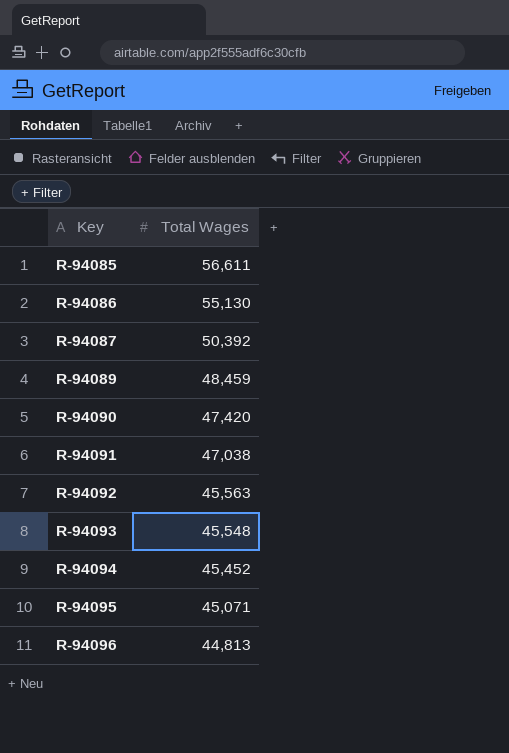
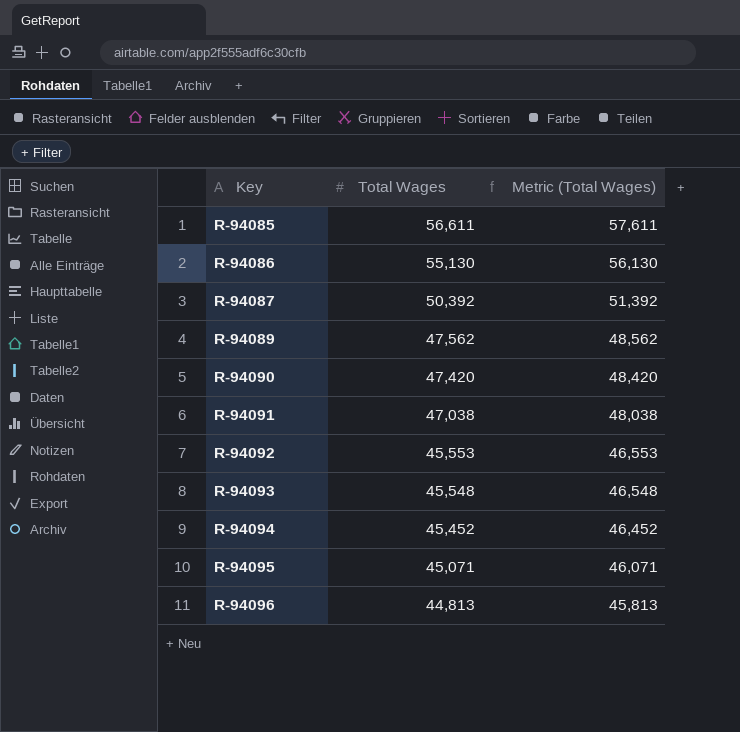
column Metric (Total Wages) | formula: none -> [Total Wages] + 1000
R-94089 | Total Wages: 48,459 -> 47,562
R-94092 | Total Wages: 45,563 -> 45,553

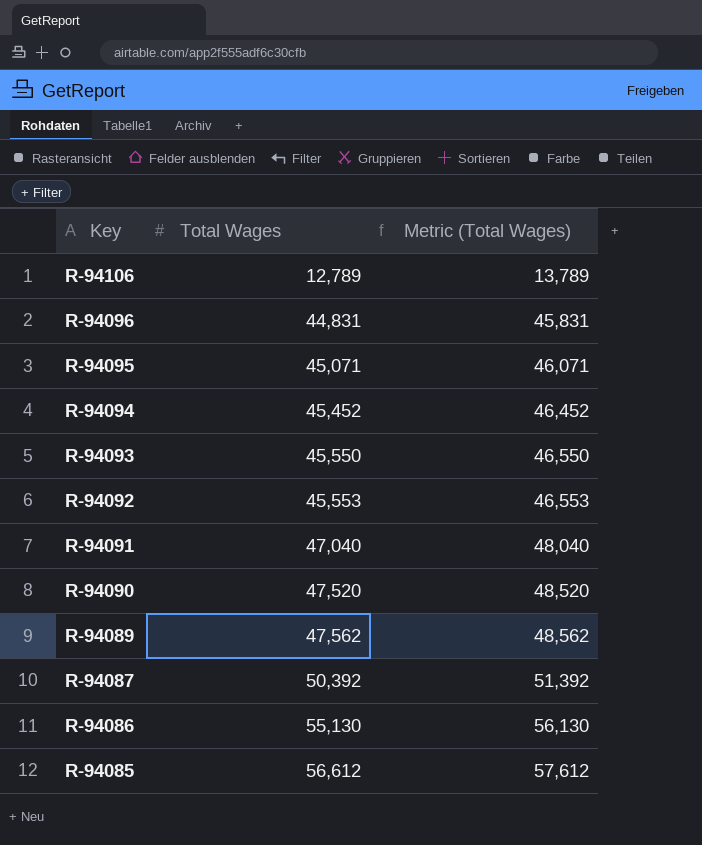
row order: Key ascending -> Key descending
row R-94106: none -> 12,789 | 13,789
R-94096 | Total Wages: 44,813 -> 44,831
R-94096 | Metric (Total Wages): 45,813 -> 45,831
R-94093 | Total Wages: 45,548 -> 45,550
R-94093 | Metric (Total Wages): 46,548 -> 46,550
R-94091 | Total Wages: 47,038 -> 47,040
R-94091 | Metric (Total Wages): 48,038 -> 48,040
R-94090 | Total Wages: 47,420 -> 47,520
R-94090 | Metric (Total Wages): 48,420 -> 48,520
R-94085 | Total Wages: 56,611 -> 56,612
R-94085 | Metric (Total Wages): 57,611 -> 57,612

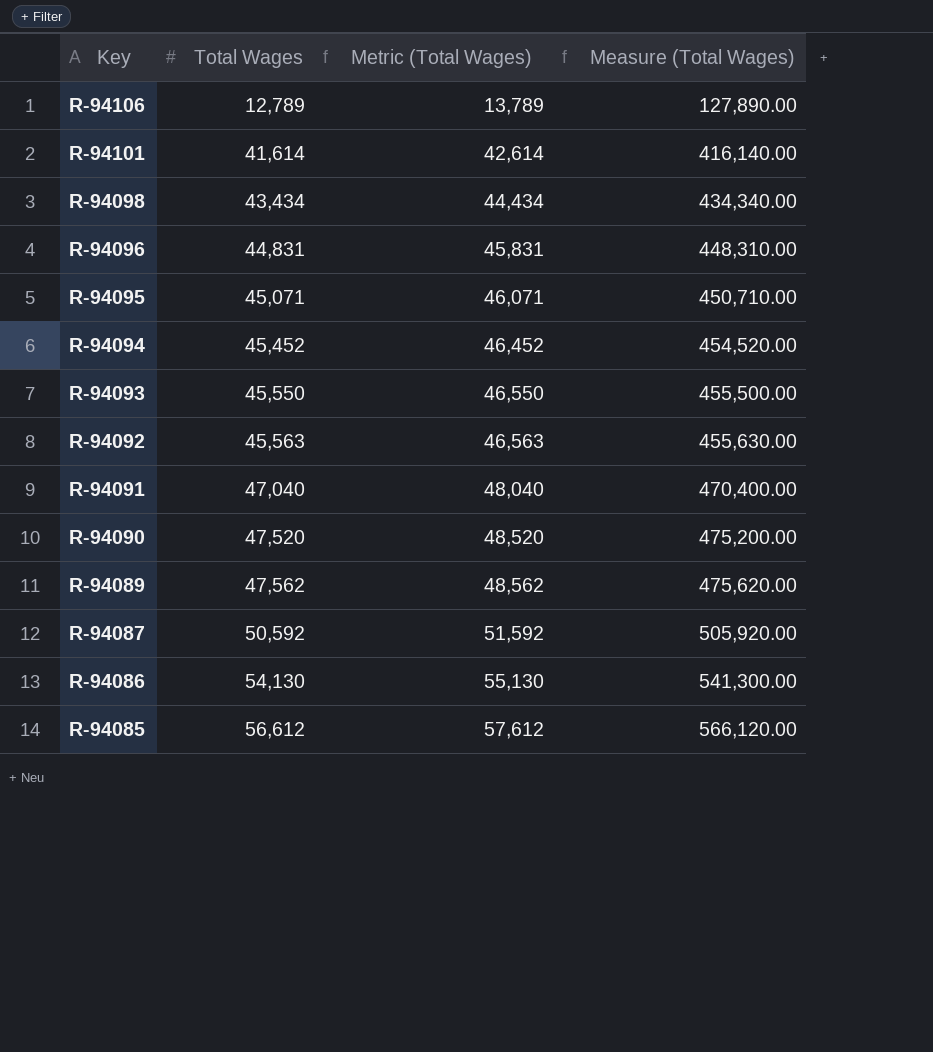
column Measure (Total Wages) | formula: none -> [Total Wages] * 10
row R-94101: none -> 41,614 | 42,614 | 416,140.00
row R-94098: none -> 43,434 | 44,434 | 434,340.00
R-94092 | Total Wages: 45,553 -> 45,563
R-94092 | Metric (Total Wages): 46,553 -> 46,563
R-94087 | Total Wages: 50,392 -> 50,592
R-94087 | Metric (Total Wages): 51,392 -> 51,592
R-94086 | Total Wages: 55,130 -> 54,130
R-94086 | Metric (Total Wages): 56,130 -> 55,130

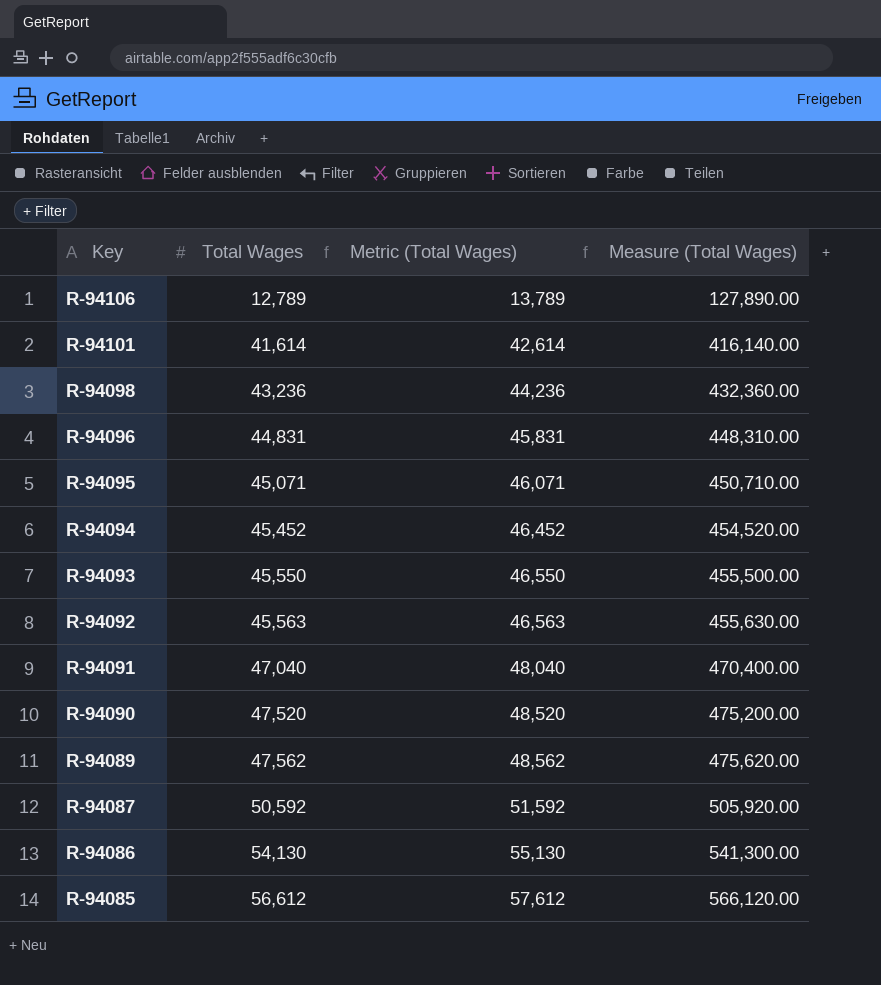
R-94098 | Total Wages: 43,434 -> 43,236
R-94098 | Metric (Total Wages): 44,434 -> 44,236
R-94098 | Measure (Total Wages): 434,340.00 -> 432,360.00

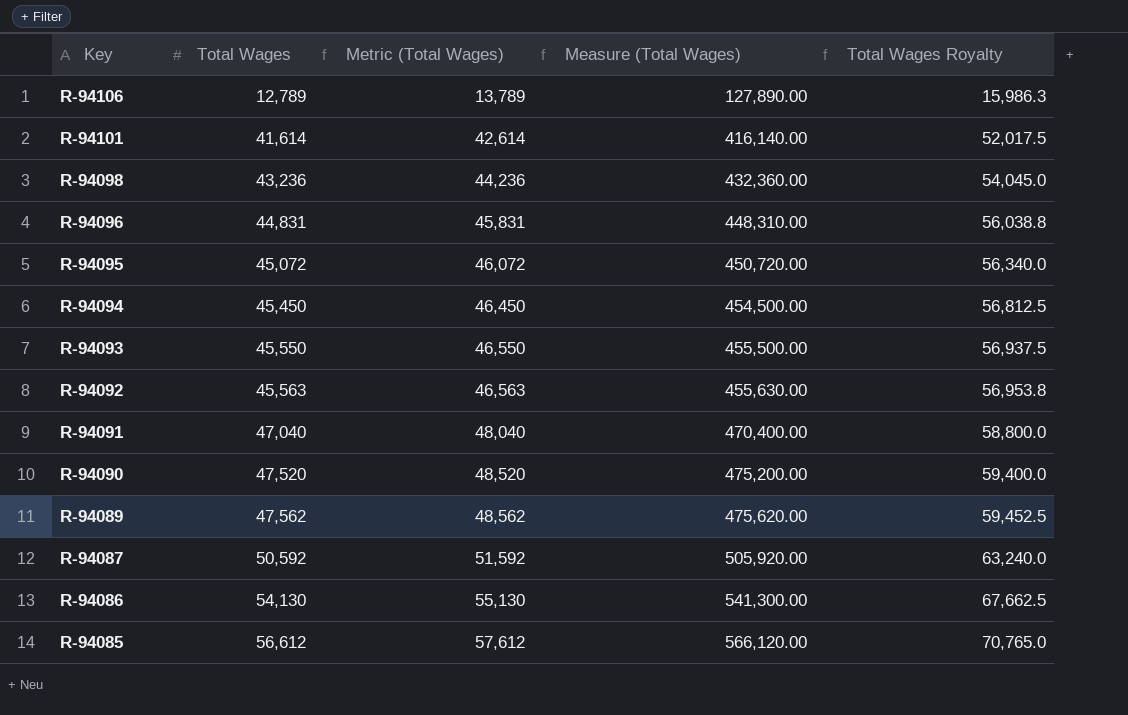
column Total Wages Royalty | formula: none -> [Total Wages] * 1.25
R-94095 | Total Wages: 45,071 -> 45,072
R-94095 | Metric (Total Wages): 46,071 -> 46,072
R-94095 | Measure (Total Wages): 450,710.00 -> 450,720.00
R-94094 | Total Wages: 45,452 -> 45,450
R-94094 | Metric (Total Wages): 46,452 -> 46,450
R-94094 | Measure (Total Wages): 454,520.00 -> 454,500.00

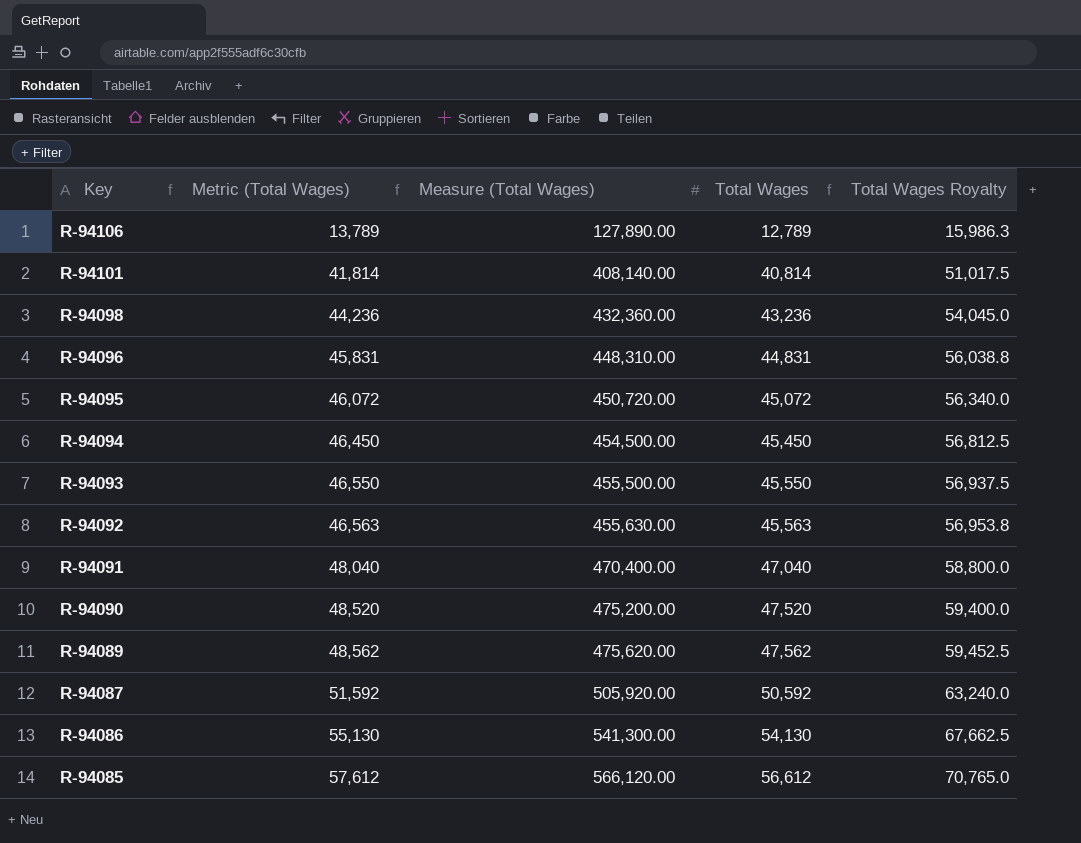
column Total Wages | position: 2 -> 4
R-94101 | Metric (Total Wages): 42,614 -> 41,814
R-94101 | Measure (Total Wages): 416,140.00 -> 408,140.00
R-94101 | Total Wages: 41,614 -> 40,814
R-94101 | Total Wages Royalty: 52,017.5 -> 51,017.5

